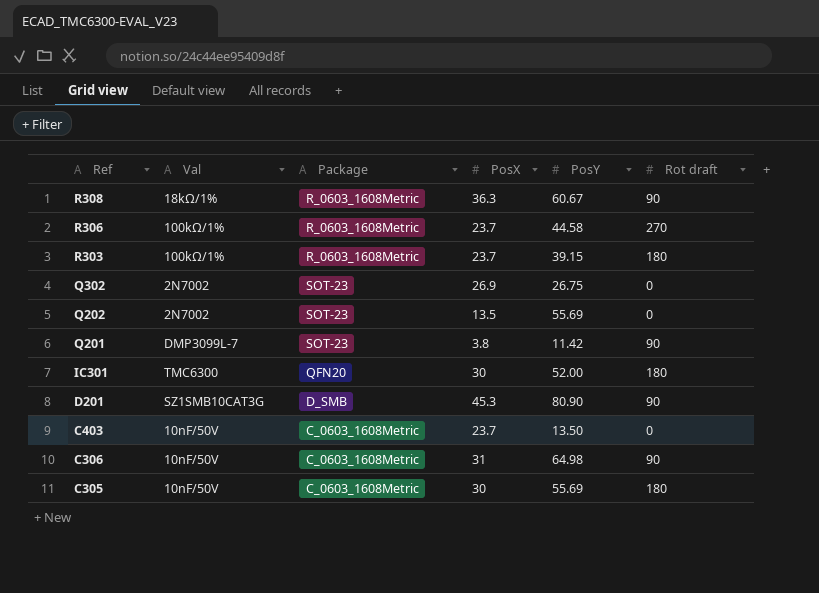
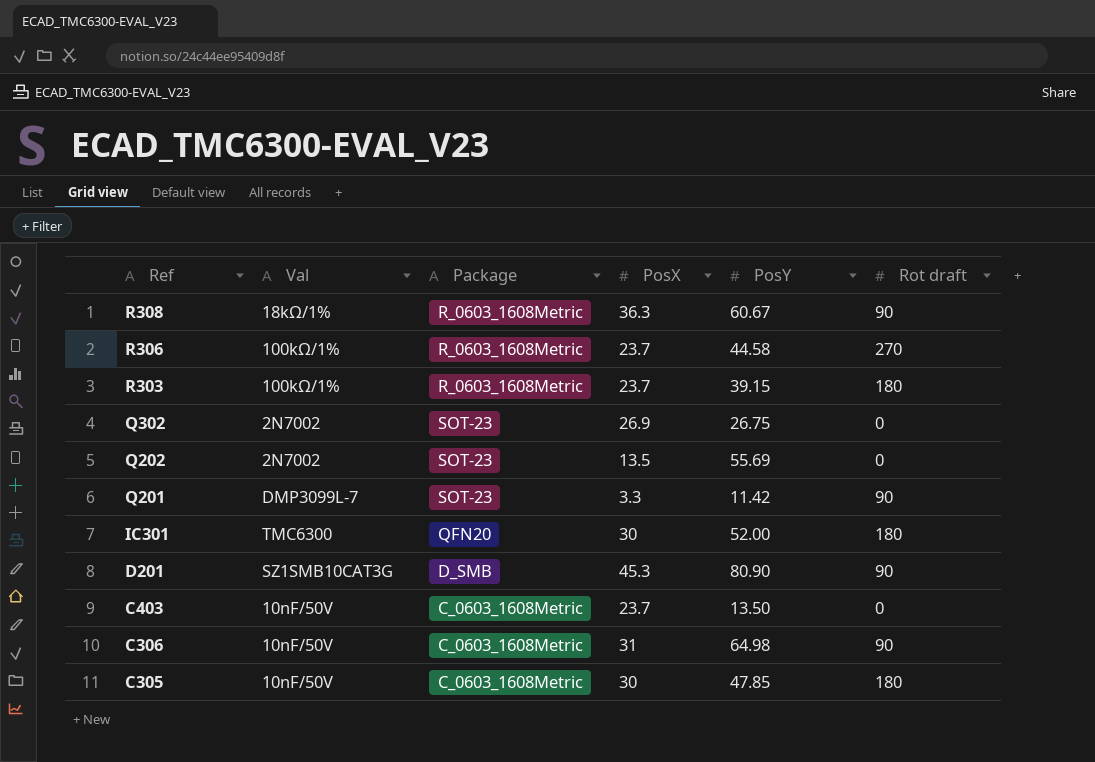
Q201 | PosX: 3.8 -> 3.3
C305 | PosY: 55.69 -> 47.85

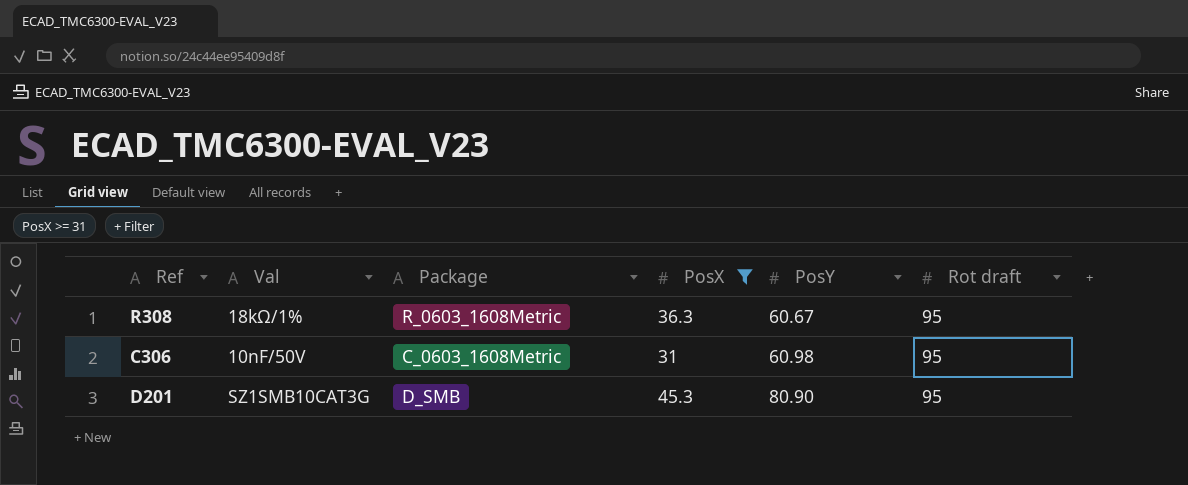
filter: none -> PosX >= 31
row order: Ref descending -> PosY ascending
R308 | Rot draft: 90 -> 95
C306 | PosY: 64.98 -> 60.98
C306 | Rot draft: 90 -> 95
D201 | Rot draft: 90 -> 95

